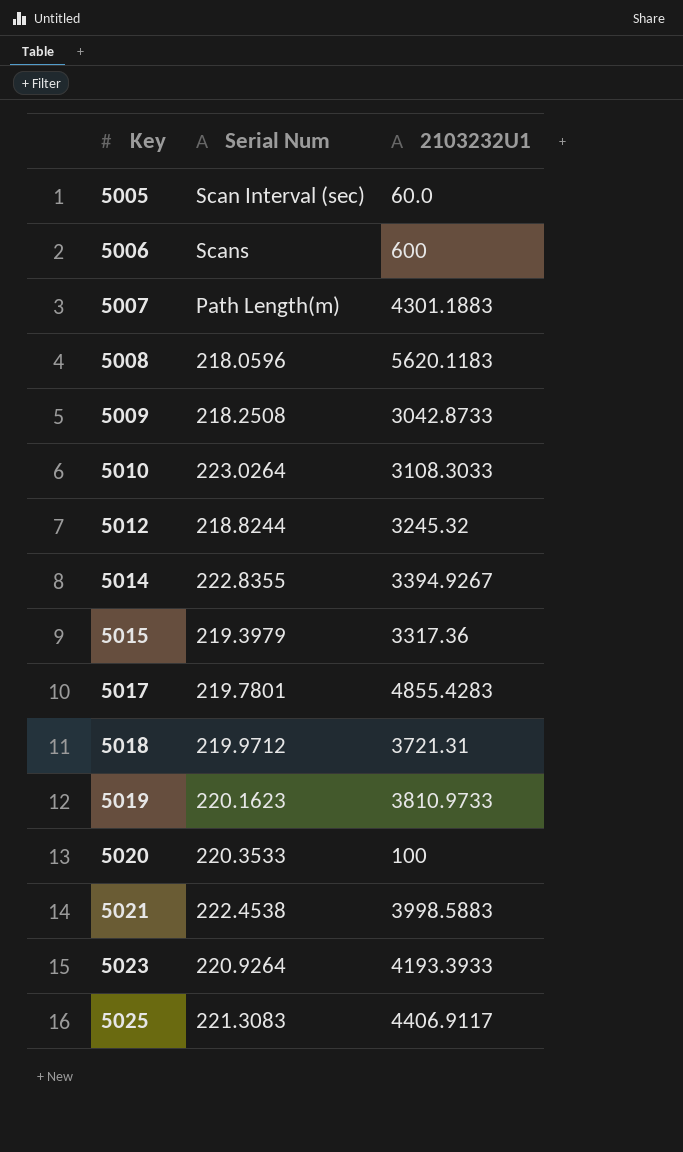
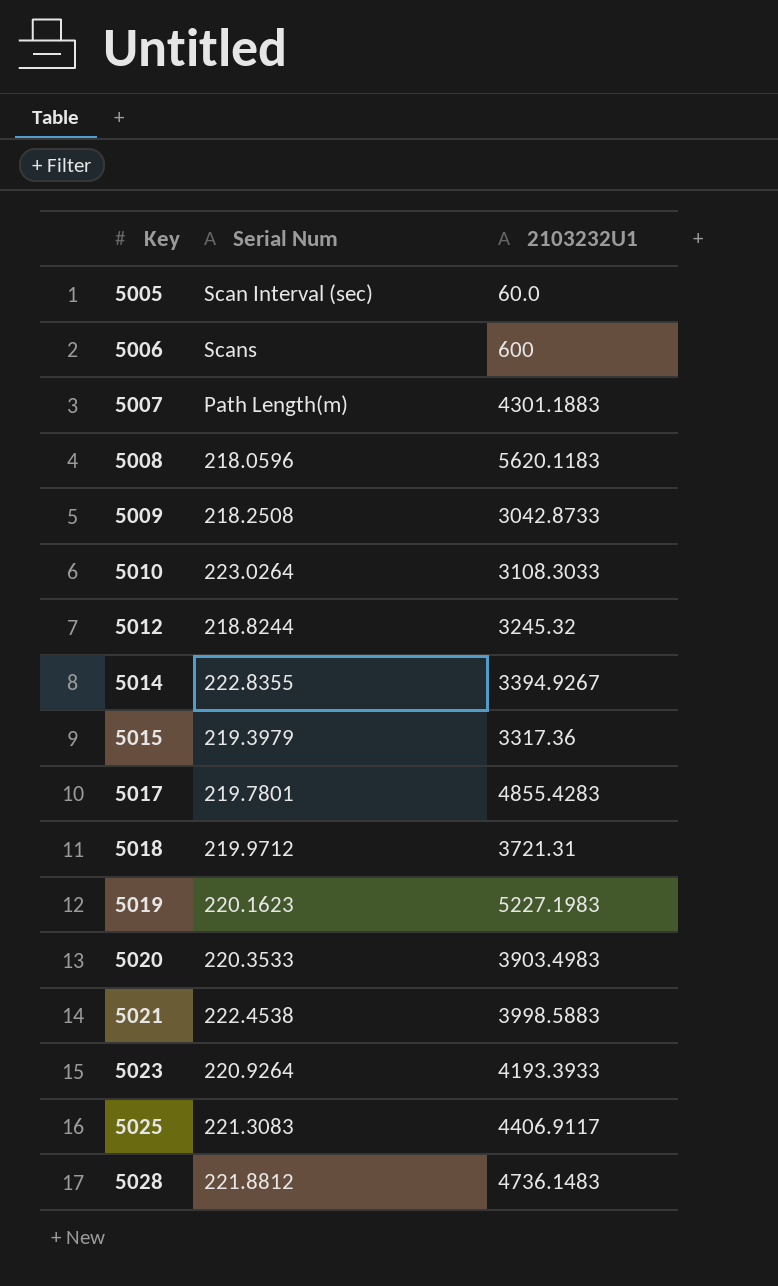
5019 | 2103232U1: 3810.9733 -> 5227.1983
5020 | 2103232U1: 100 -> 3903.4983
row 5028: none -> 221.8812 | 4736.1483

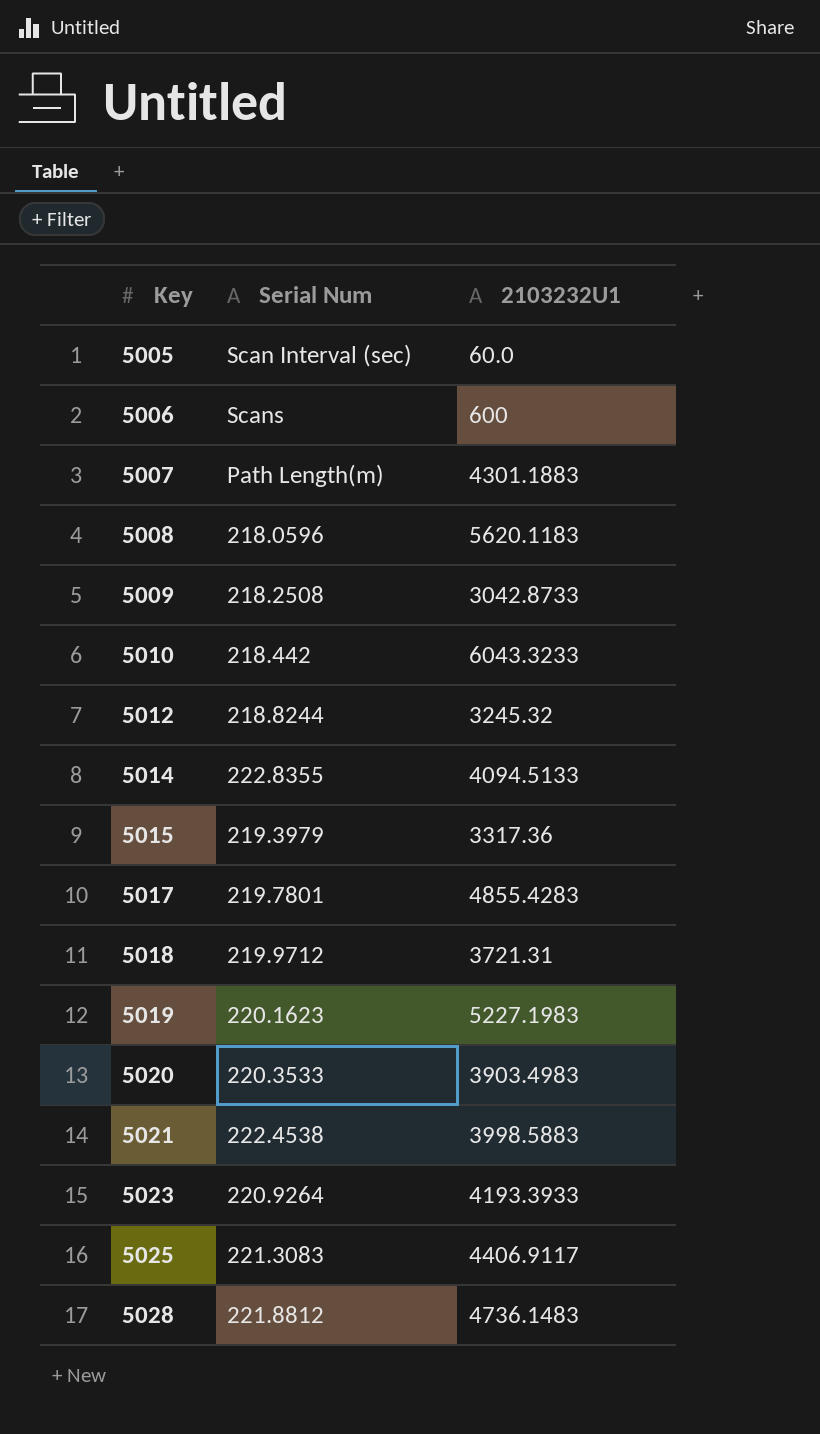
5010 | Serial Num: 223.0264 -> 218.442
5010 | 2103232U1: 3108.3033 -> 6043.3233
5014 | 2103232U1: 3394.9267 -> 4094.5133

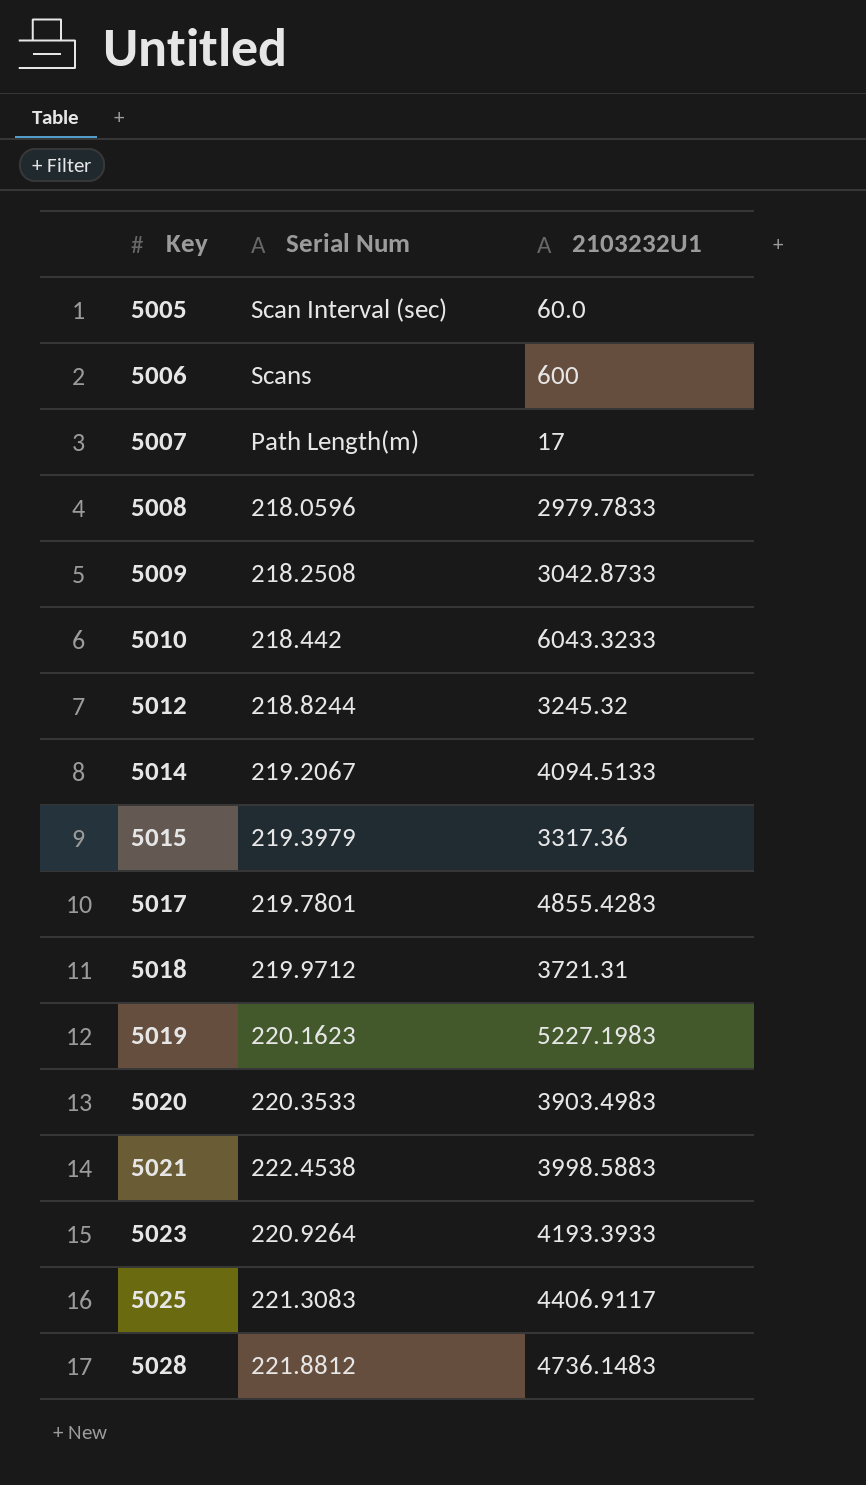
5007 | 2103232U1: 4301.1883 -> 17
5008 | 2103232U1: 5620.1183 -> 2979.7833
5014 | Serial Num: 222.8355 -> 219.2067

